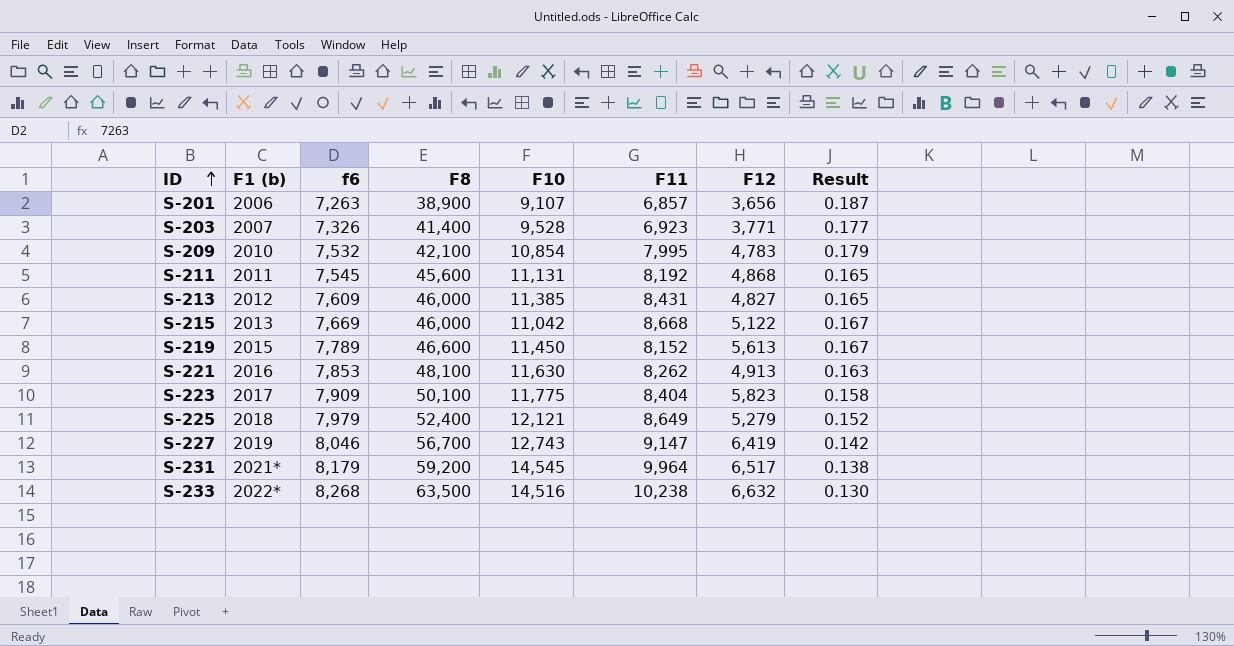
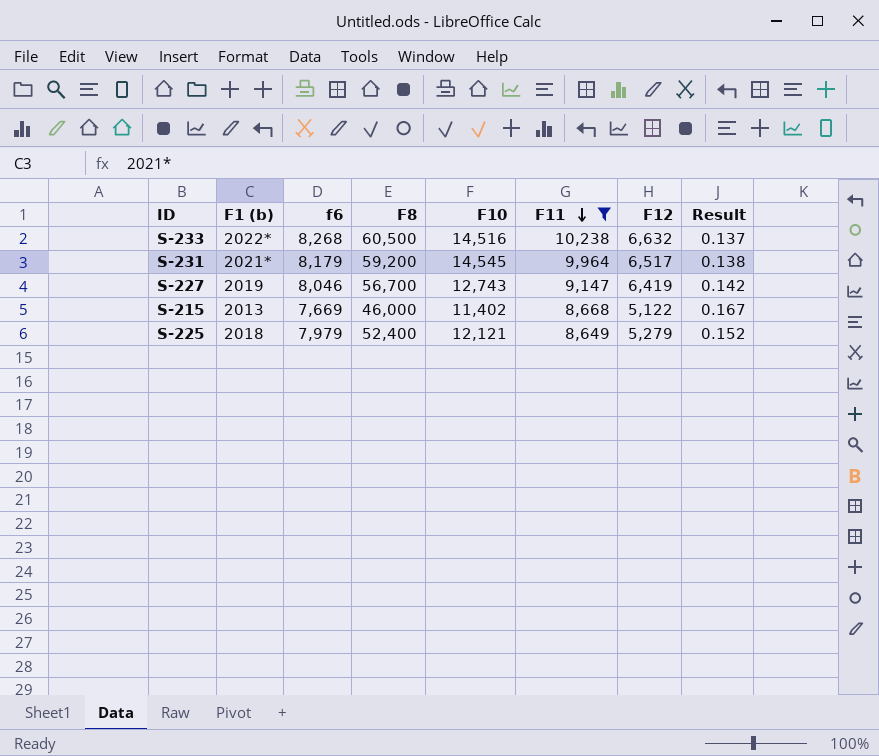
filter: none -> F11 >= 8,649
row order: ID ascending -> F11 descending
S-233 | F8: 63,500 -> 60,500
S-233 | Result: 0.130 -> 0.137
S-215 | F10: 11,042 -> 11,402

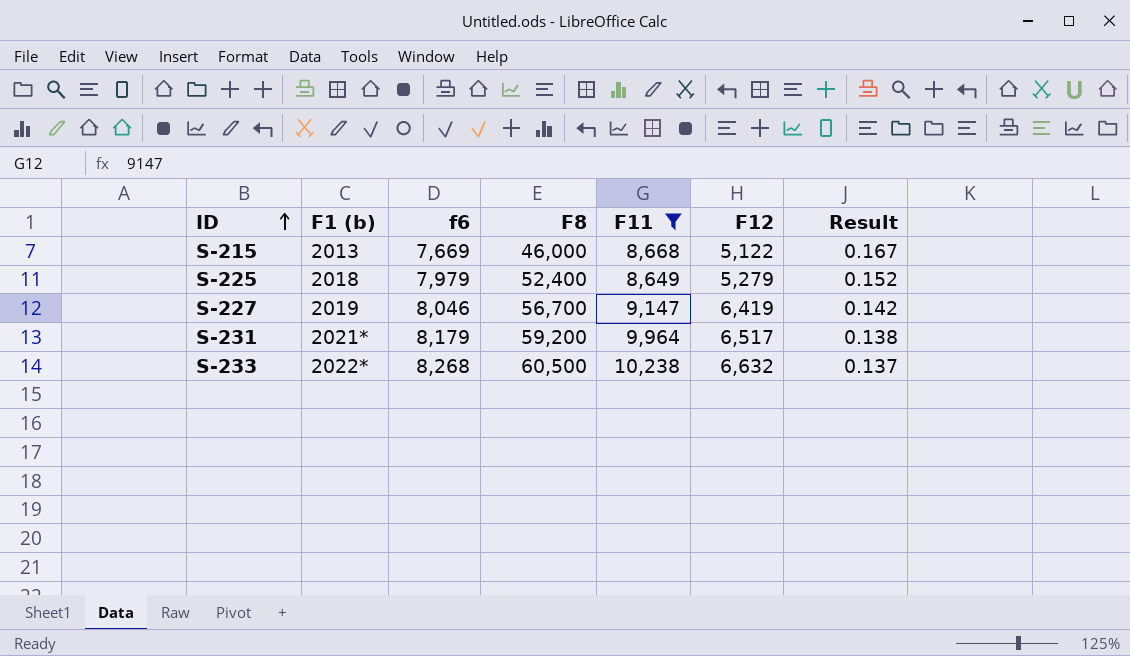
row order: F11 descending -> ID ascending
column F10 | position: 5 -> none

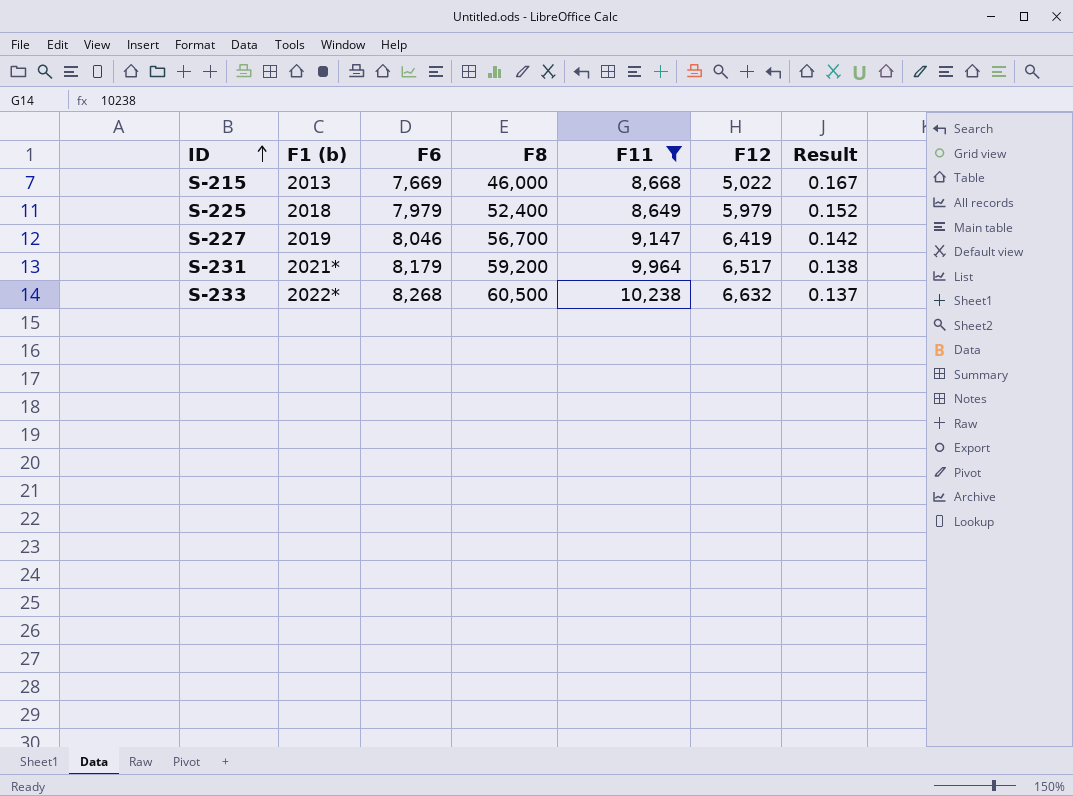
column name: f6 -> F6
S-215 | F12: 5,122 -> 5,022
S-225 | F12: 5,279 -> 5,979

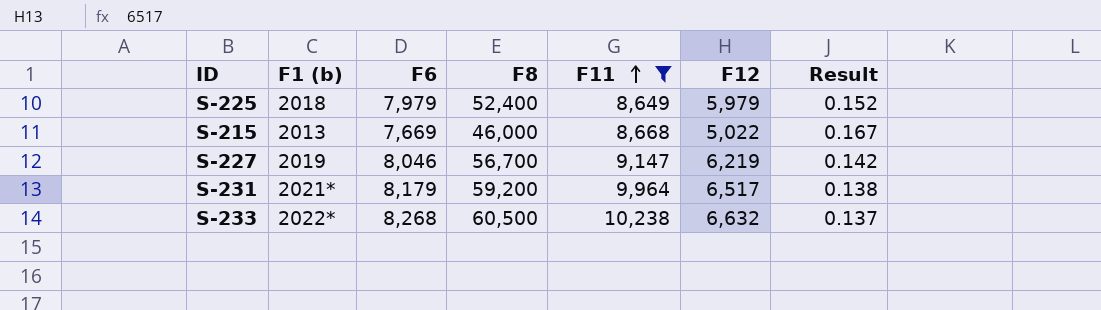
row order: ID ascending -> F11 ascending
S-227 | F12: 6,419 -> 6,219

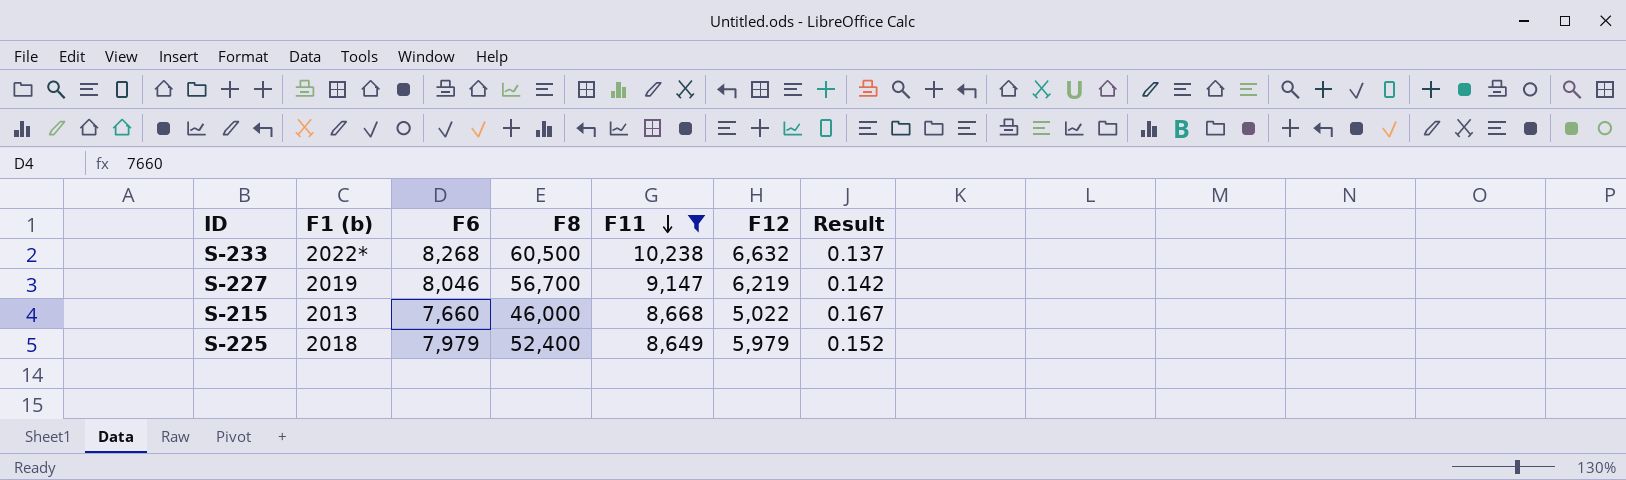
row order: F11 ascending -> F11 descending
row S-231: 2021* | 8,179 | 59,200 | 9,964 | 6,517 | 0.138 -> none
S-215 | F6: 7,669 -> 7,660

